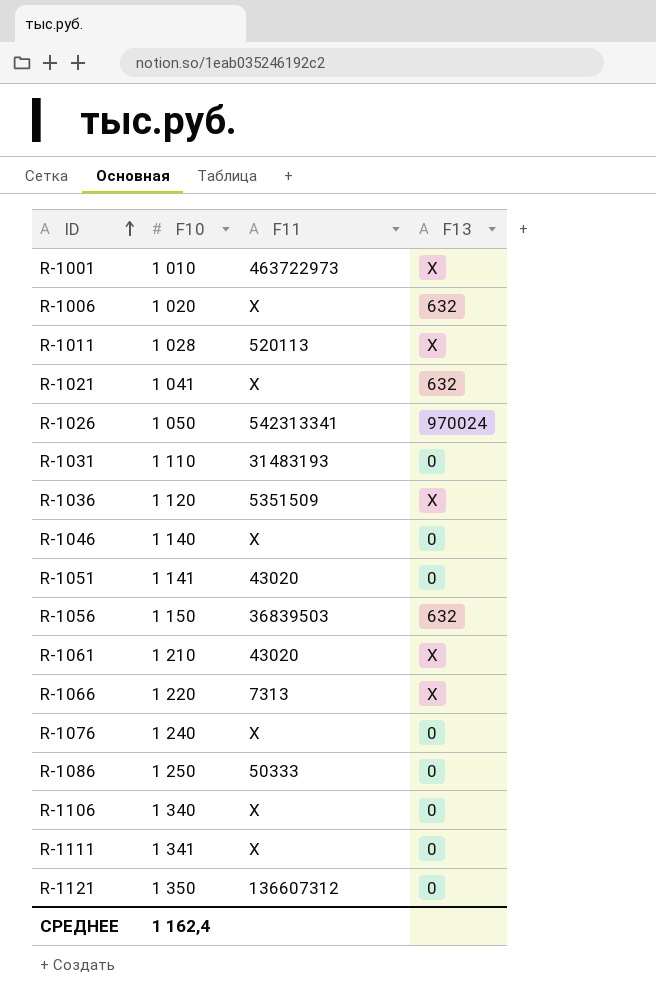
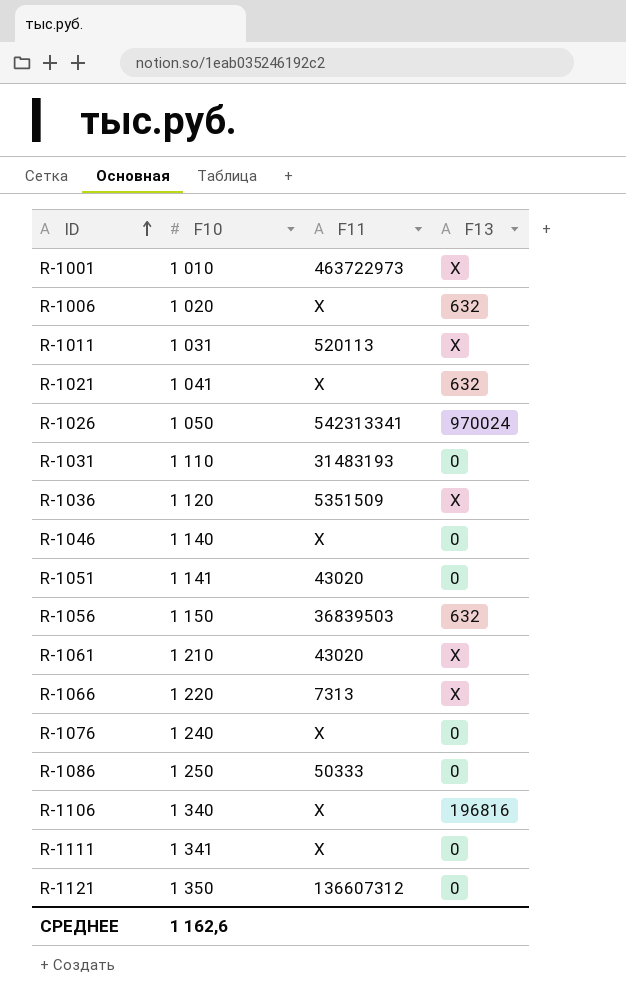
R-1011 | F10: 1 028 -> 1 031
R-1106 | F13: 0 -> 196816
СРЕДНЕЕ | F10: 1 162,4 -> 1 162,6

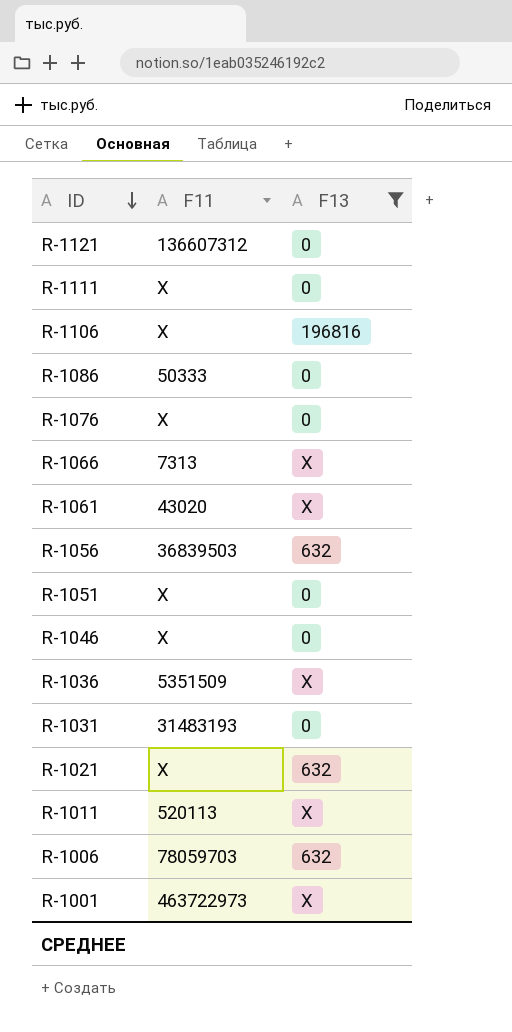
filter: none -> F13 != 970024
row order: ID ascending -> ID descending
column F10 | position: 2 -> none
R-1051 | F11: 43020 -> Х
R-1006 | F11: Х -> 78059703

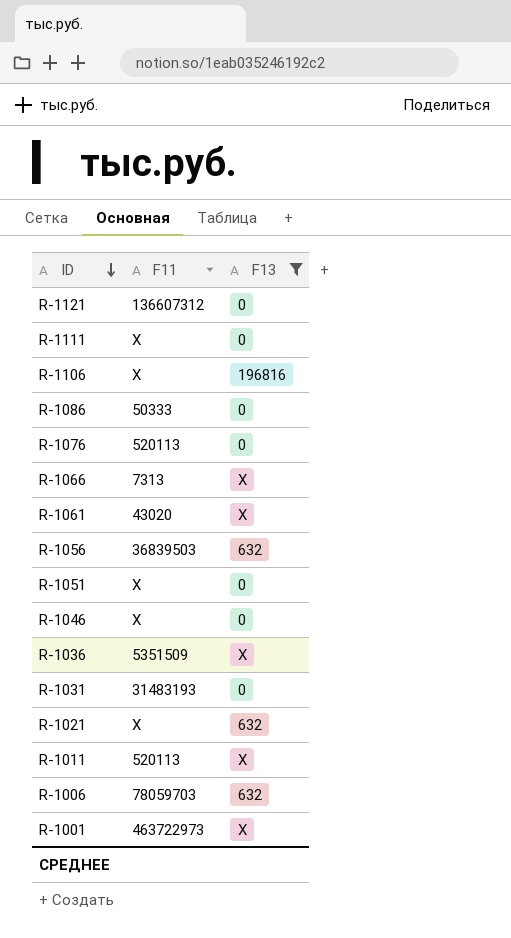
R-1076 | F11: Х -> 520113

